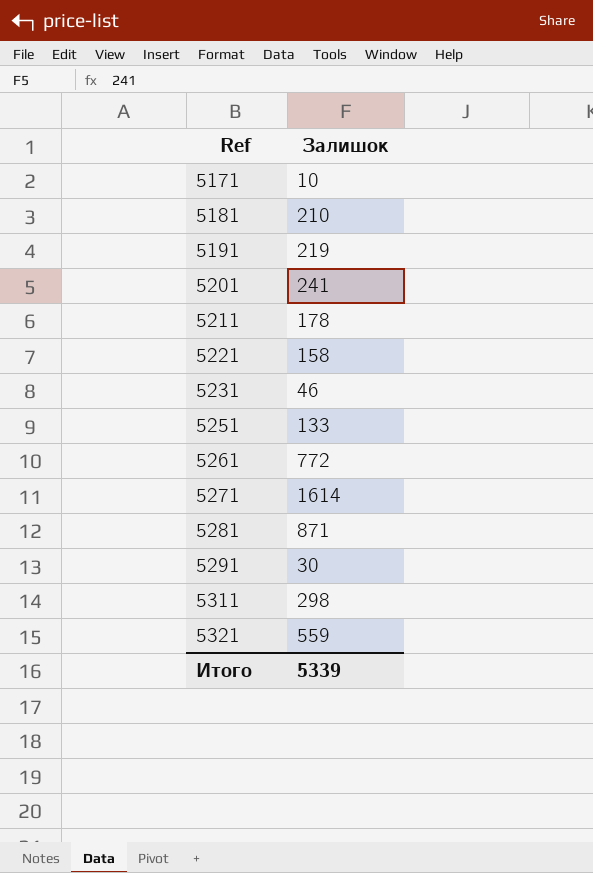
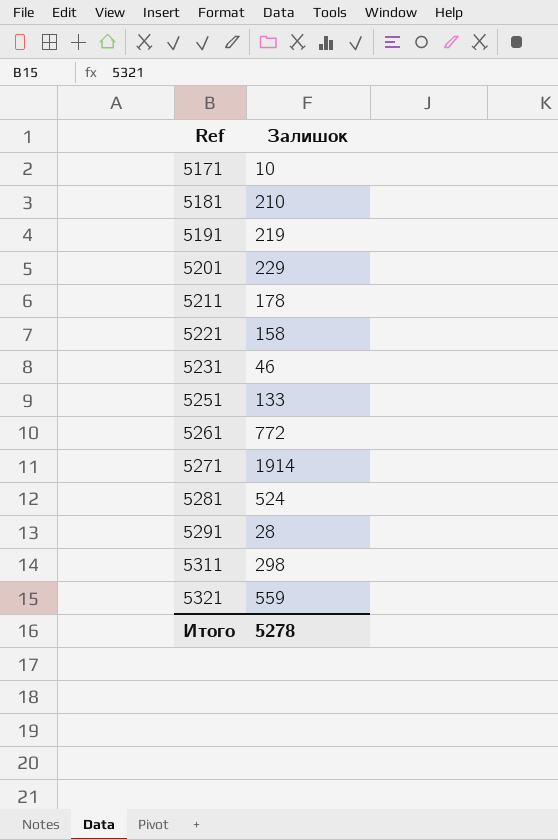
5201 | Залишок: 241 -> 229
5271 | Залишок: 1614 -> 1914
5281 | Залишок: 871 -> 524
5291 | Залишок: 30 -> 28
Итого | Залишок: 5339 -> 5278

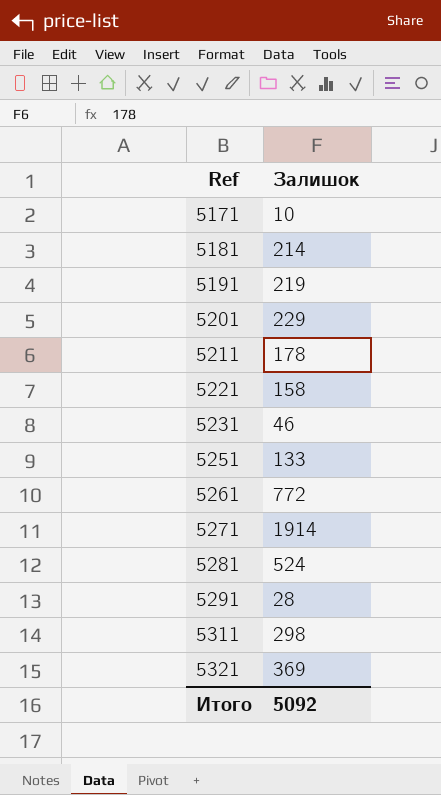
5181 | Залишок: 210 -> 214
5321 | Залишок: 559 -> 369
Итого | Залишок: 5278 -> 5092

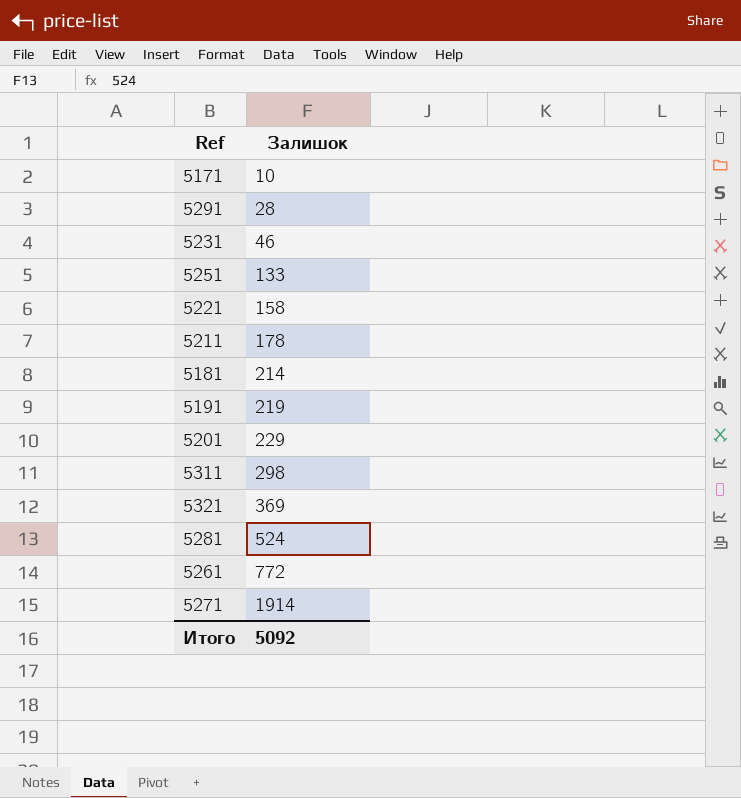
row order: Ref ascending -> Залишок ascending

